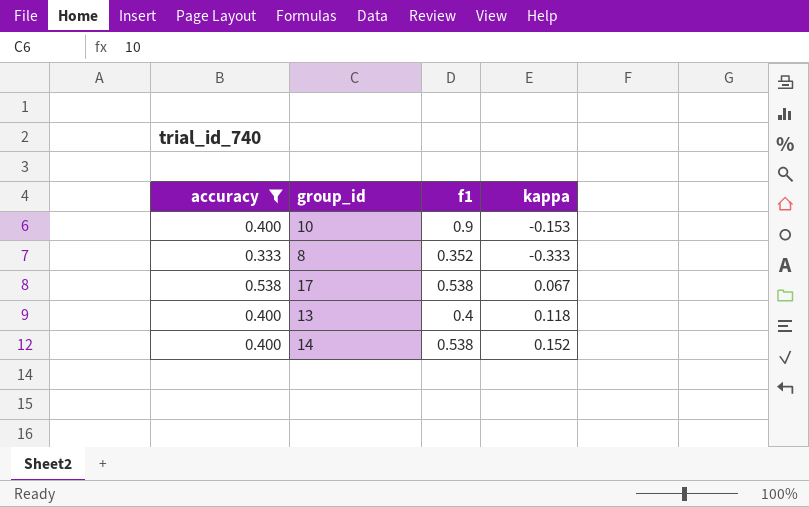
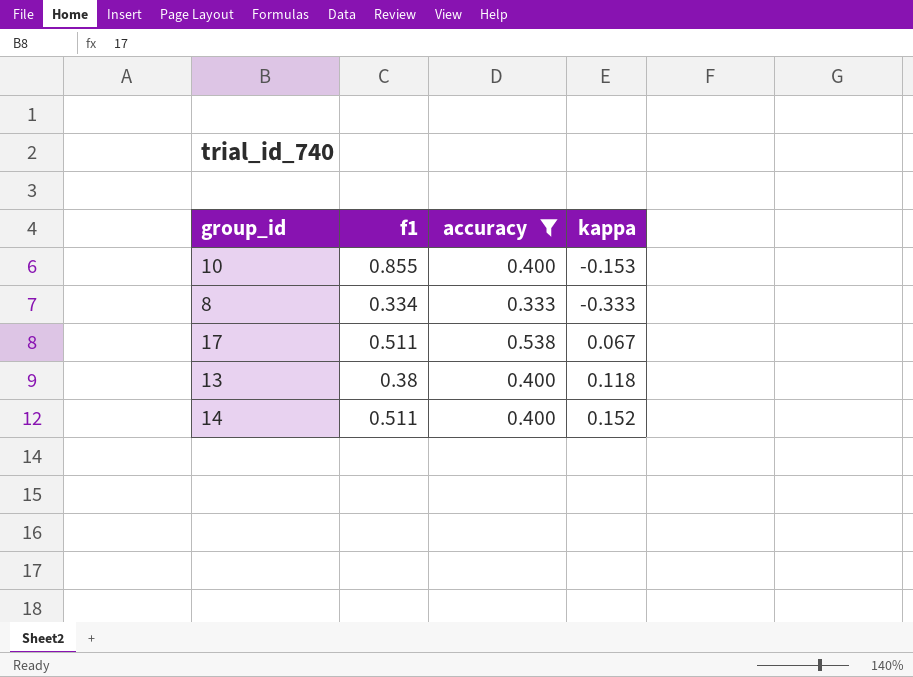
column accuracy | position: 1 -> 3
10 | f1: 0.9 -> 0.855
8 | f1: 0.352 -> 0.334
17 | f1: 0.538 -> 0.511
13 | f1: 0.4 -> 0.38
14 | f1: 0.538 -> 0.511

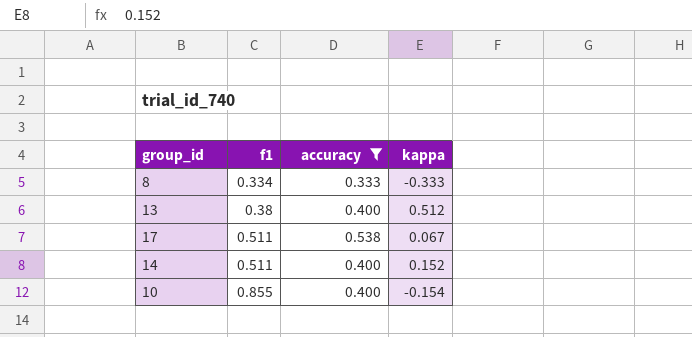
row order: none -> f1 ascending
13 | kappa: 0.118 -> 0.512
10 | kappa: -0.153 -> -0.154

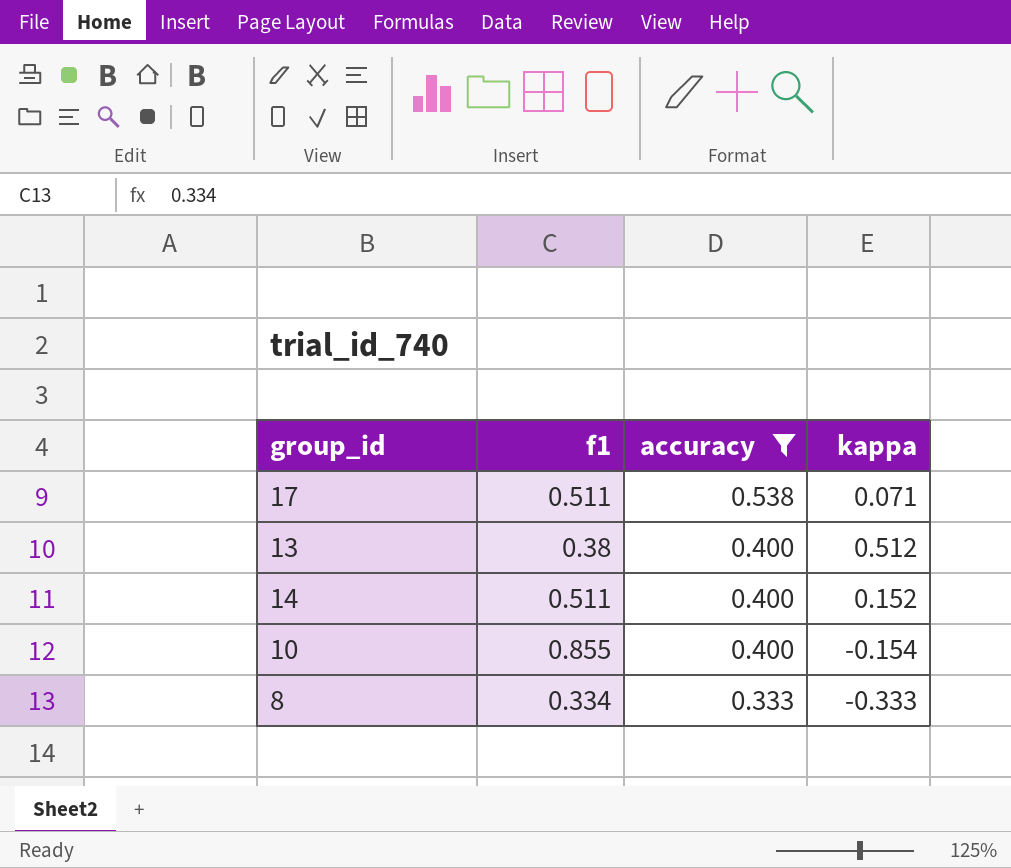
row order: f1 ascending -> accuracy descending
17 | kappa: 0.067 -> 0.071

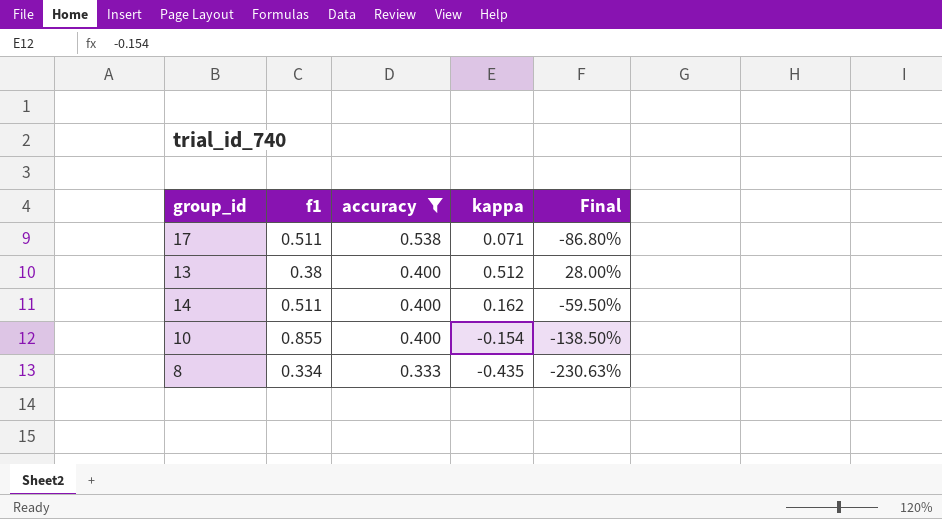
column Final | formula: none -> ([kappa] - [accuracy]) / [accuracy]
14 | kappa: 0.152 -> 0.162
8 | kappa: -0.333 -> -0.435

